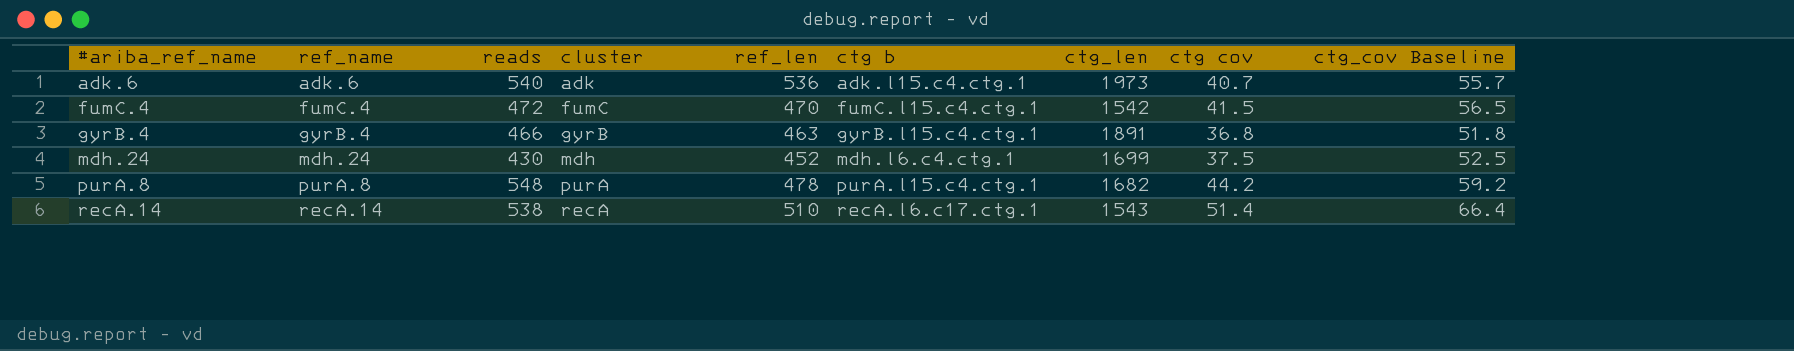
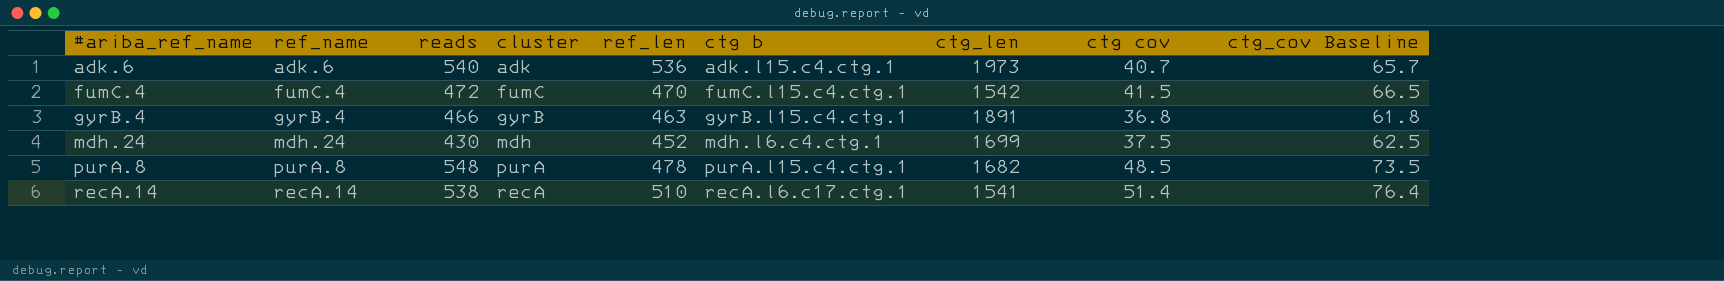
column ctg_cov Baseline | formula: [ctg cov] + 15 -> [ctg cov] + 25
purA.8 | ctg cov: 44.2 -> 48.5
recA.14 | ctg_len: 1543 -> 1541

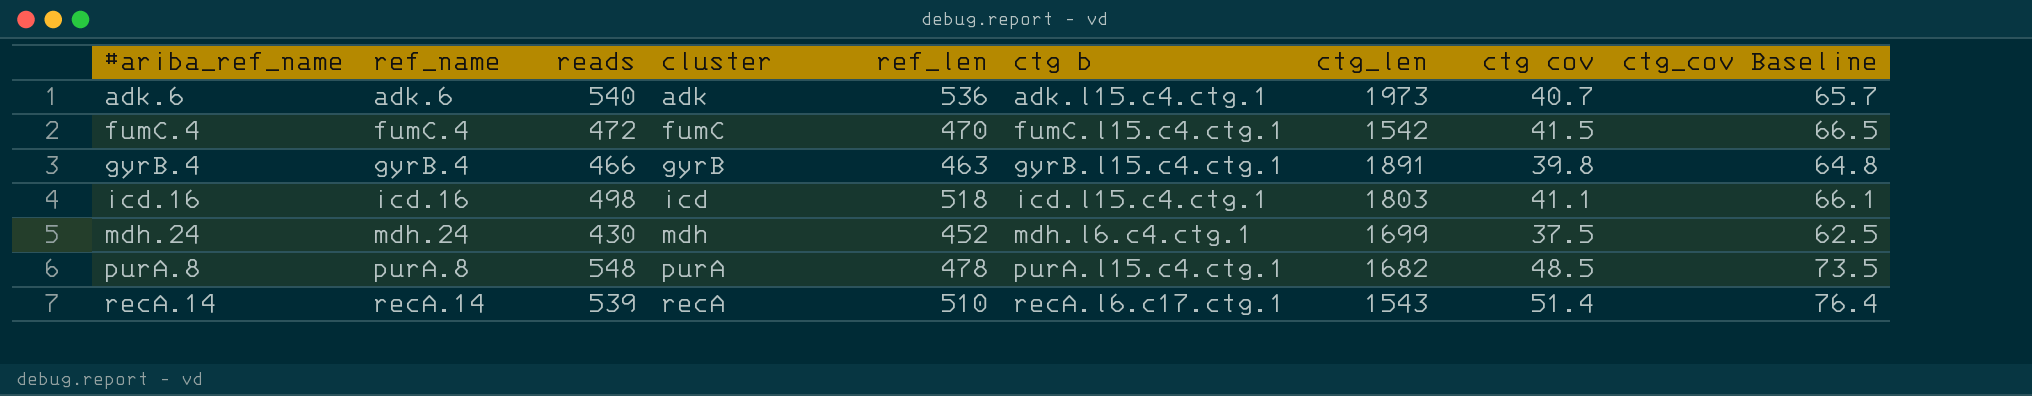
gyrB.4 | ctg cov: 36.8 -> 39.8
gyrB.4 | ctg_cov Baseline: 61.8 -> 64.8
row icd.16: none -> icd.16 | 498 | icd | 518 | icd.l15.c4.ctg.1 | 1803 | 41.1 | 66.1
recA.14 | reads: 538 -> 539
recA.14 | ctg_len: 1541 -> 1543

